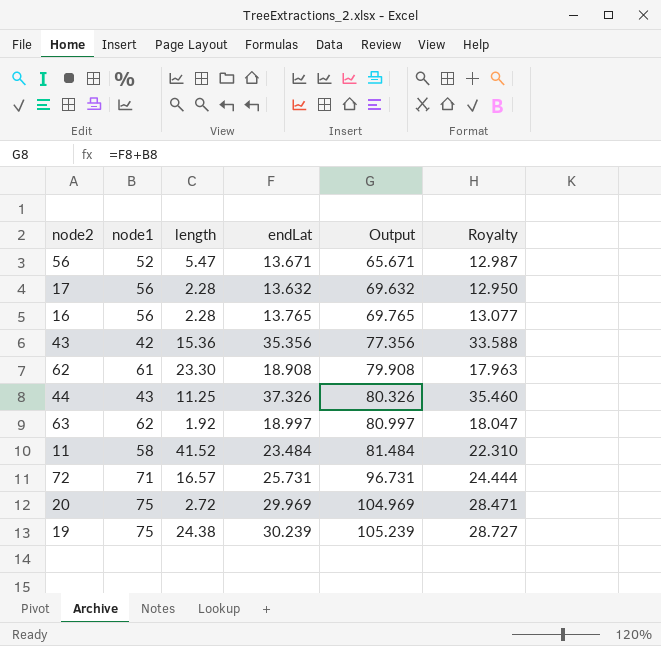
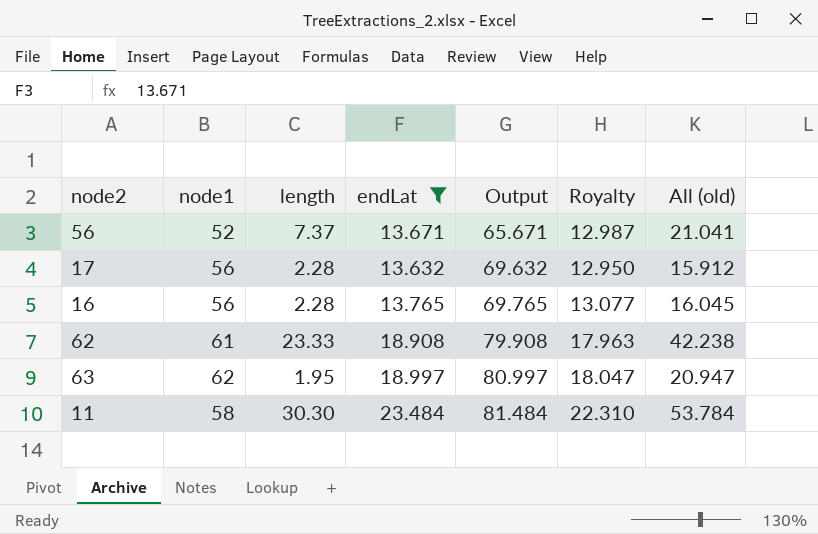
filter: none -> endLat <= 23.484
column All (old) | formula: none -> [length] + [endLat]
56 | length: 5.47 -> 7.37
62 | length: 23.30 -> 23.33
63 | length: 1.92 -> 1.95
11 | length: 41.52 -> 30.30

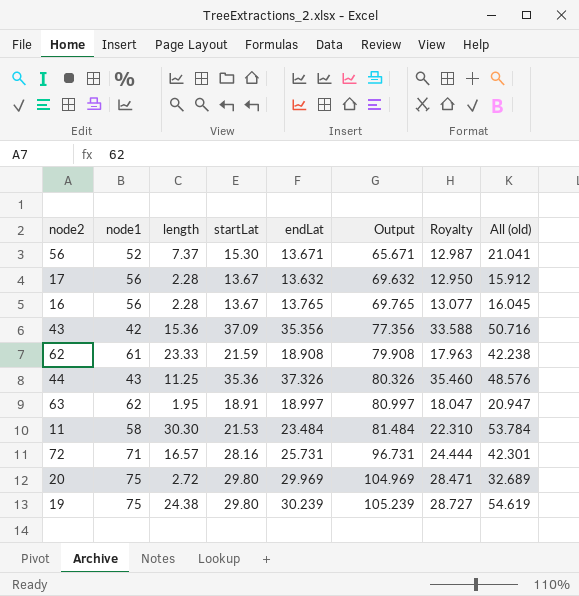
filter: endLat <= 23.484 -> none
column startLat | position: none -> 4

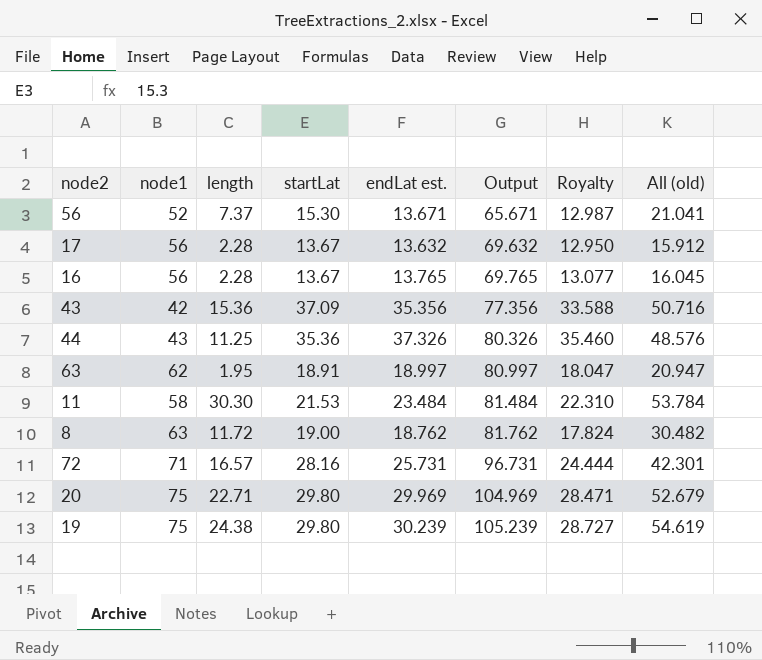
column name: endLat -> endLat est.
row 62: 61 | 23.33 | 21.59 | 18.908 | 79.908 | 17.963 | 42.238 -> none
row 8: none -> 63 | 11.72 | 19.00 | 18.762 | 81.762 | 17.824 | 30.482
20 | length: 2.72 -> 22.71
20 | All (old): 32.689 -> 52.679

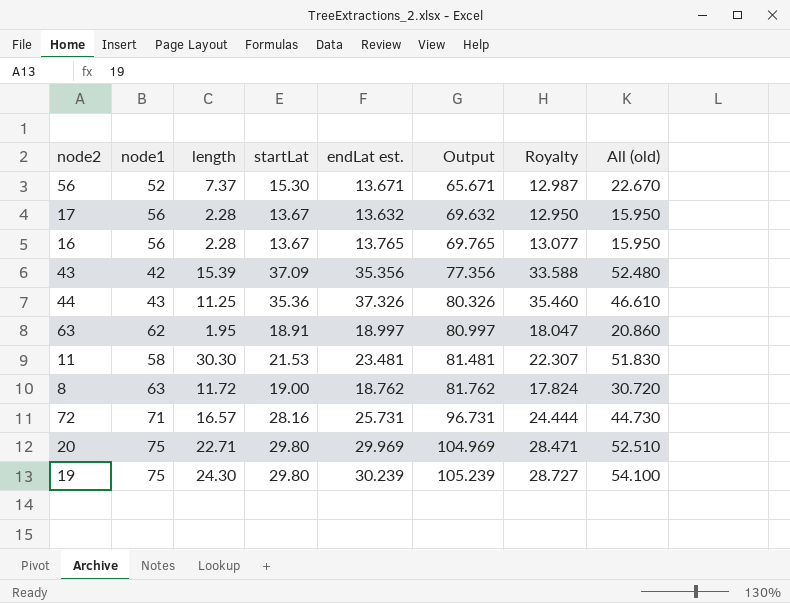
column All (old) | formula: [length] + [endLat est.] -> [length] + [startLat]
43 | length: 15.36 -> 15.39
11 | endLat est.: 23.484 -> 23.481
11 | Output: 81.484 -> 81.481
11 | Royalty: 22.310 -> 22.307
19 | length: 24.38 -> 24.30

